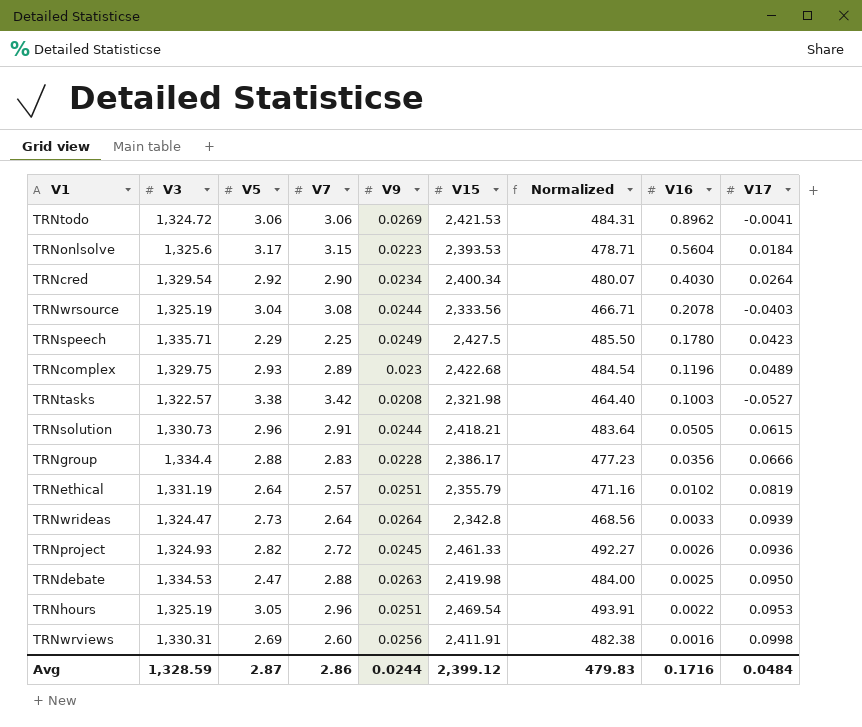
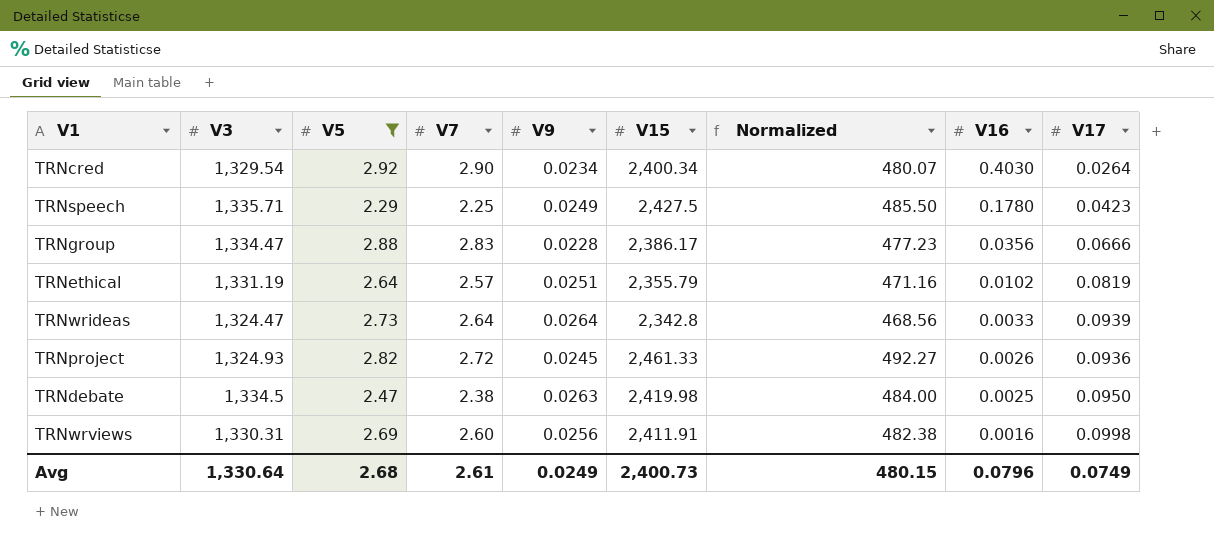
filter: none -> V5 <= 2.92
TRNgroup | V3: 1,334.4 -> 1,334.47
TRNdebate | V3: 1,334.53 -> 1,334.5
TRNdebate | V7: 2.88 -> 2.38
Avg | V3: 1,328.59 -> 1,330.64
Avg | V5: 2.87 -> 2.68
Avg | V7: 2.86 -> 2.61
Avg | V9: 0.0244 -> 0.0249
Avg | V15: 2,399.12 -> 2,400.73
Avg | Normalized: 479.83 -> 480.15
Avg | V16: 0.1716 -> 0.0796
Avg | V17: 0.0484 -> 0.0749

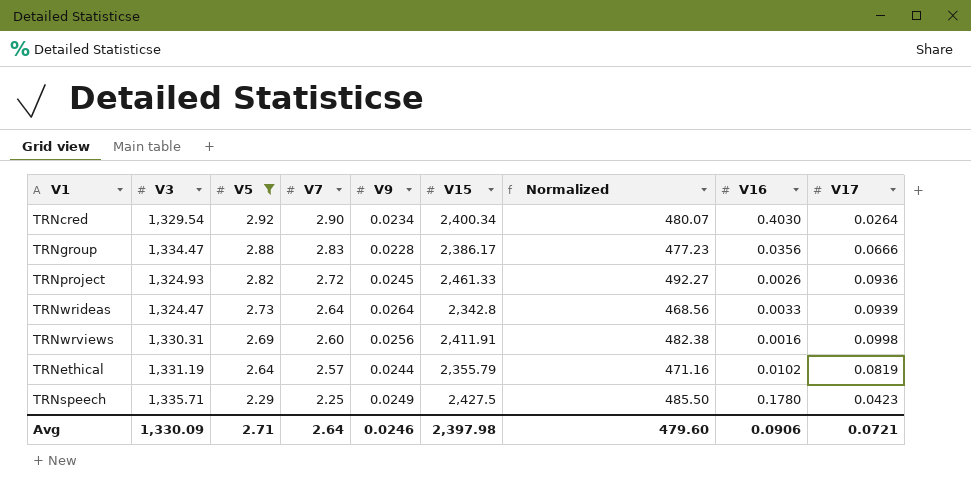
row order: V16 descending -> V5 descending
row TRNdebate: 1,334.5 | 2.47 | 2.38 | 0.0263 | 2,419.98 | 484.00 | 0.0025 | 0.0950 -> none
TRNethical | V9: 0.0251 -> 0.0244
Avg | V3: 1,330.64 -> 1,330.09
Avg | V5: 2.68 -> 2.71
Avg | V7: 2.61 -> 2.64
Avg | V9: 0.0249 -> 0.0246
Avg | V15: 2,400.73 -> 2,397.98
Avg | Normalized: 480.15 -> 479.60
Avg | V16: 0.0796 -> 0.0906
Avg | V17: 0.0749 -> 0.0721

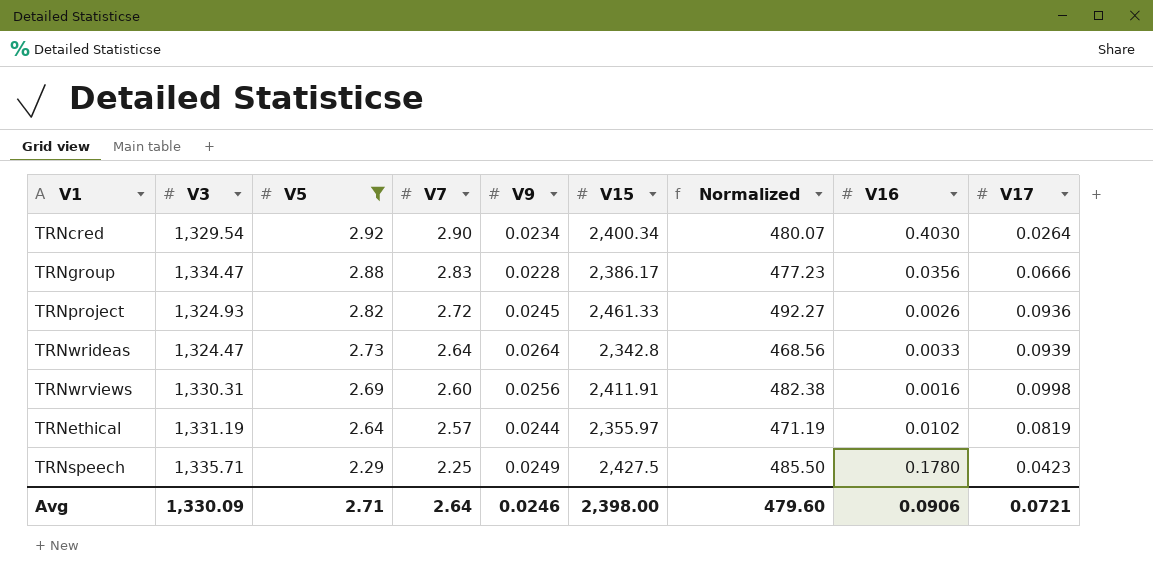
TRNethical | V15: 2,355.79 -> 2,355.97
TRNethical | Normalized: 471.16 -> 471.19
Avg | V15: 2,397.98 -> 2,398.00

